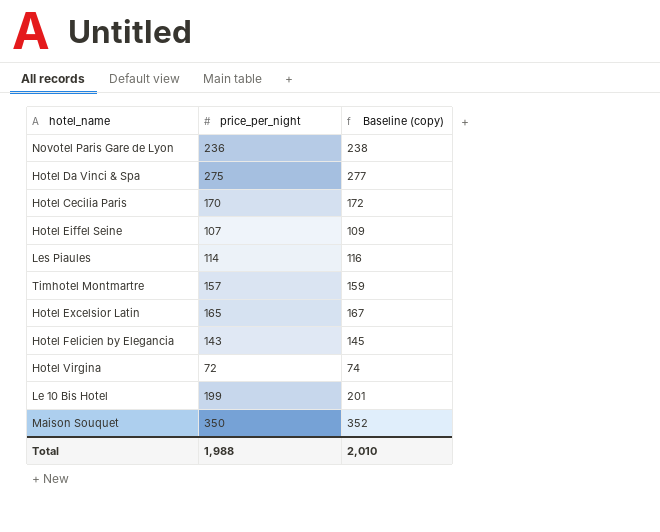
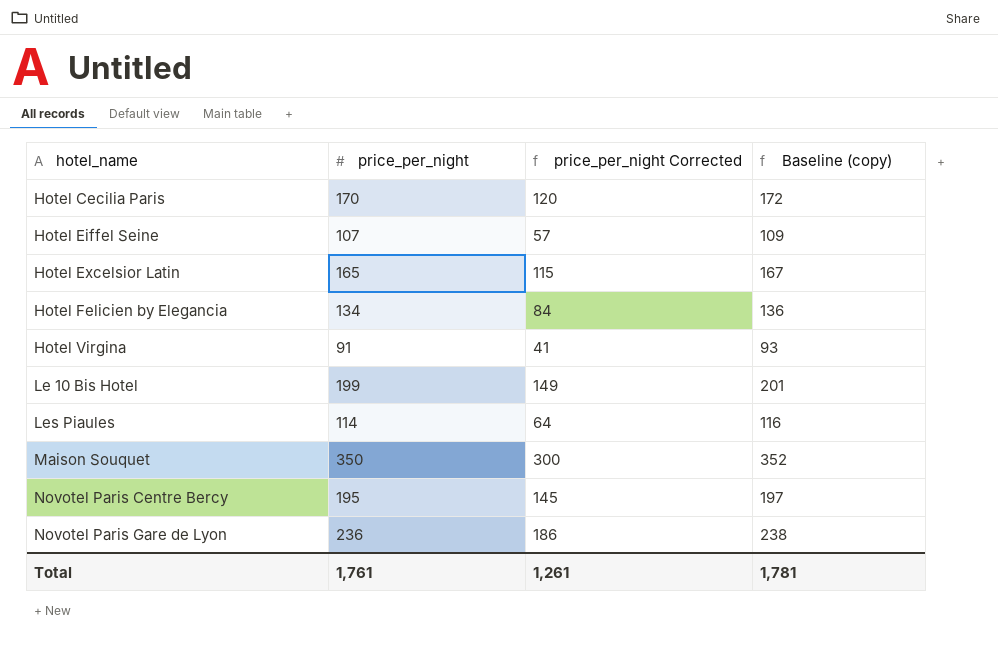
row order: none -> hotel_name ascending
column price_per_night Corrected | formula: none -> [price_per_night] - 50
row Hotel Da Vinci & Spa: 275 | 277 -> none
row Timhotel Montmartre: 157 | 159 -> none
Hotel Felicien by Elegancia | price_per_night: 143 -> 134
Hotel Felicien by Elegancia | Baseline (copy): 145 -> 136
Hotel Virgina | price_per_night: 72 -> 91
Hotel Virgina | Baseline (copy): 74 -> 93
row Novotel Paris Centre Bercy: none -> 195 | 145 | 197
Total | price_per_night: 1,988 -> 1,761
Total | Baseline (copy): 2,010 -> 1,781

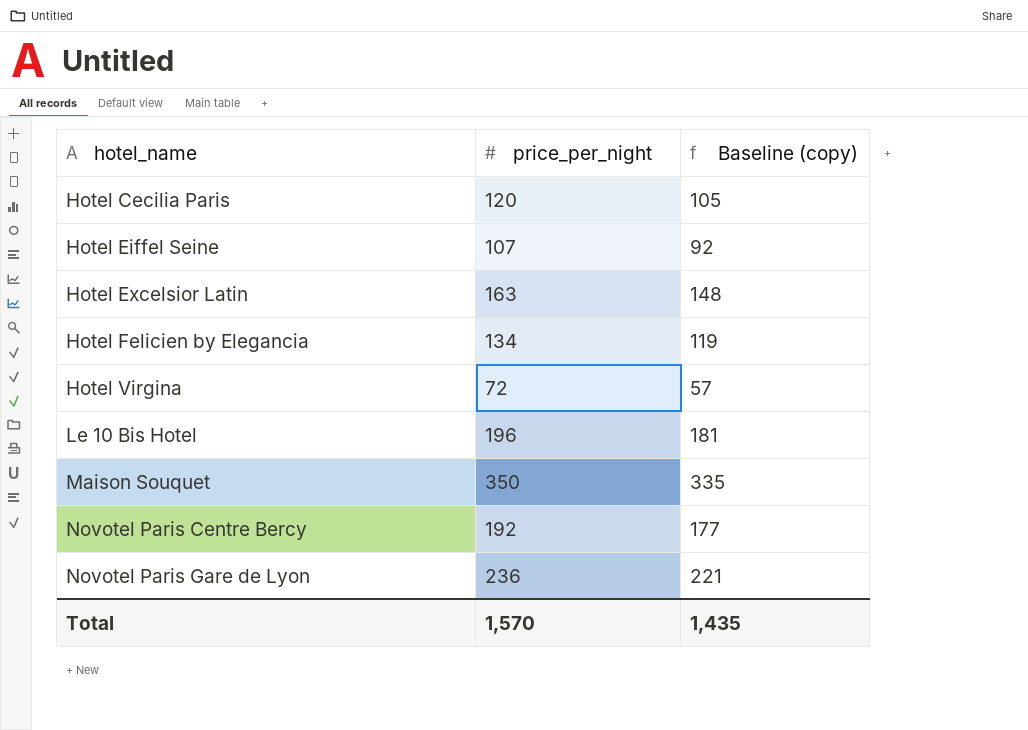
column price_per_night Corrected | formula: [price_per_night] - 50 -> none
column Baseline (copy) | formula: [price_per_night] + 2 -> [price_per_night] - 15
row Les Piaules: 114 | 64 | 116 -> none
Hotel Cecilia Paris | price_per_night: 170 -> 120
Hotel Excelsior Latin | price_per_night: 165 -> 163
Hotel Virgina | price_per_night: 91 -> 72
Le 10 Bis Hotel | price_per_night: 199 -> 196
Novotel Paris Centre Bercy | price_per_night: 195 -> 192
Total | price_per_night: 1,761 -> 1,570
Total | Baseline (copy): 1,781 -> 1,435

